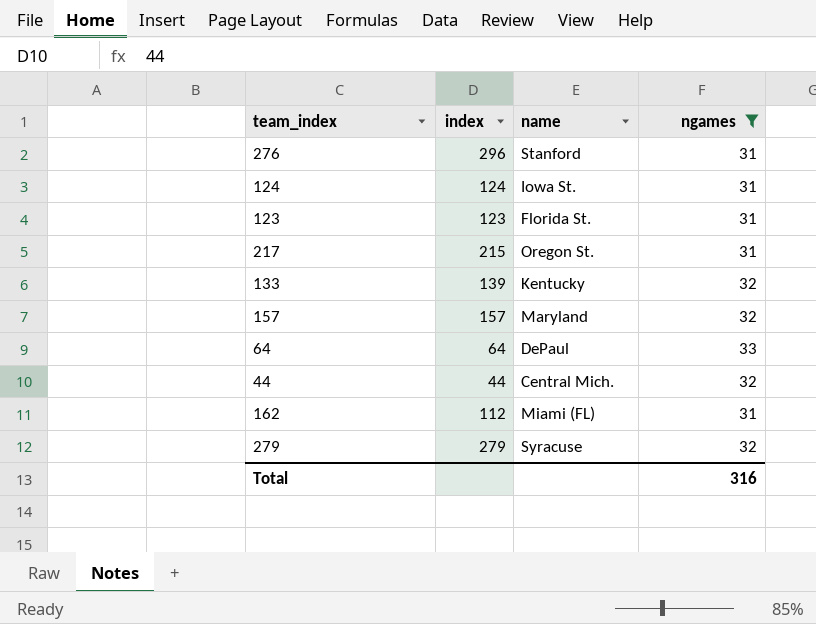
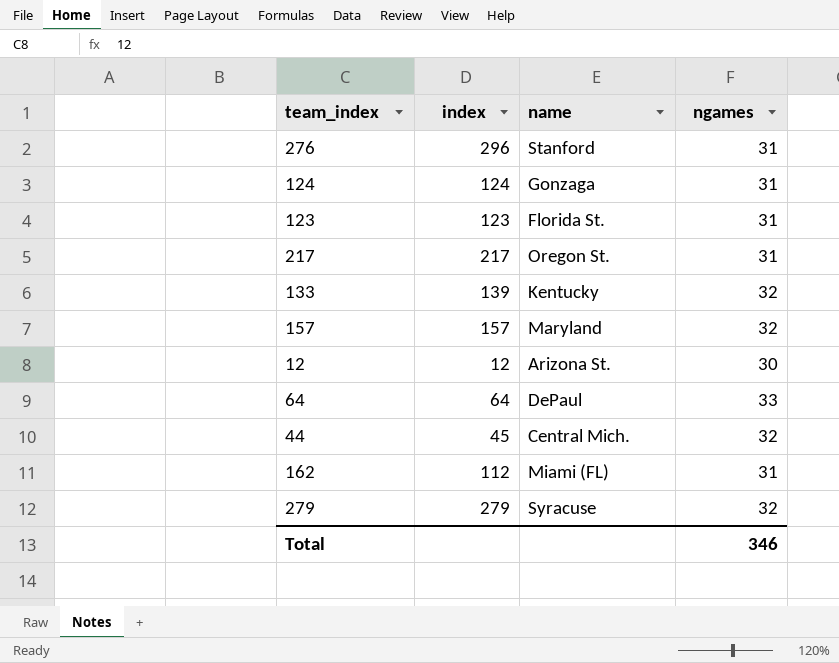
filter: ngames != 30 -> none
124 | name: Iowa St. -> Gonzaga
217 | index: 215 -> 217
44 | index: 44 -> 45
Total | ngames: 316 -> 346

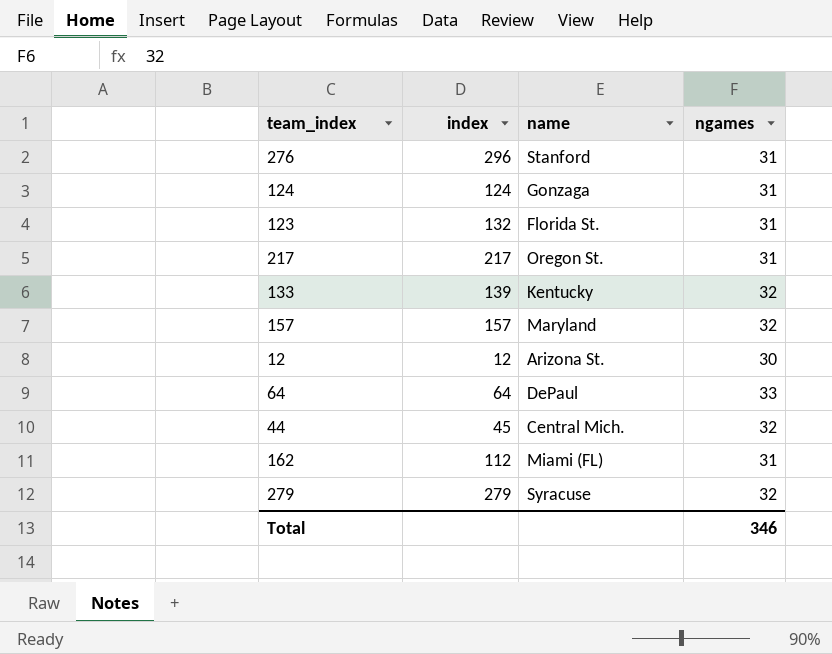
123 | index: 123 -> 132

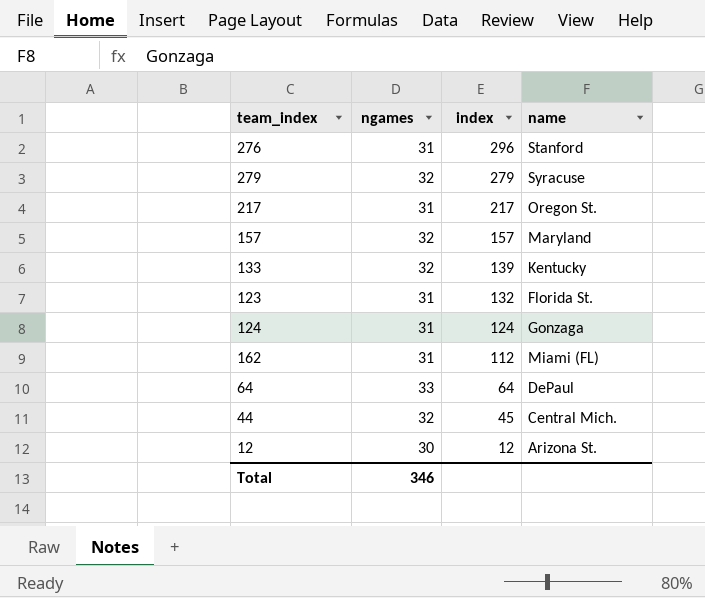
row order: none -> index descending
column ngames | position: 4 -> 2

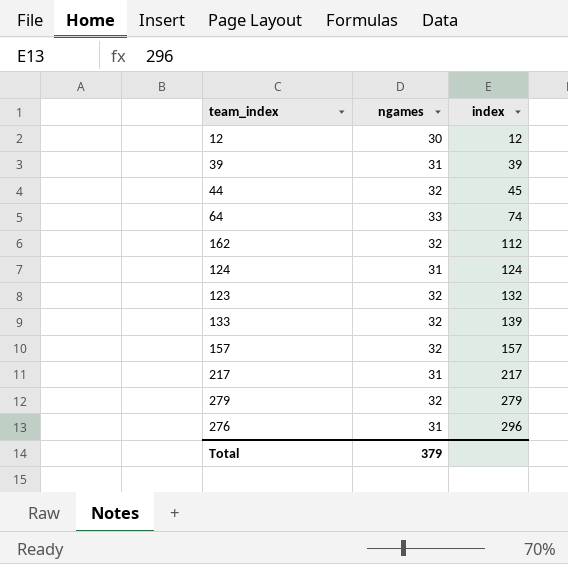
row order: index descending -> index ascending
column name | position: 4 -> none
row 39: none -> 31 | 39
64 | index: 64 -> 74
162 | ngames: 31 -> 32
123 | ngames: 31 -> 32
Total | ngames: 346 -> 379

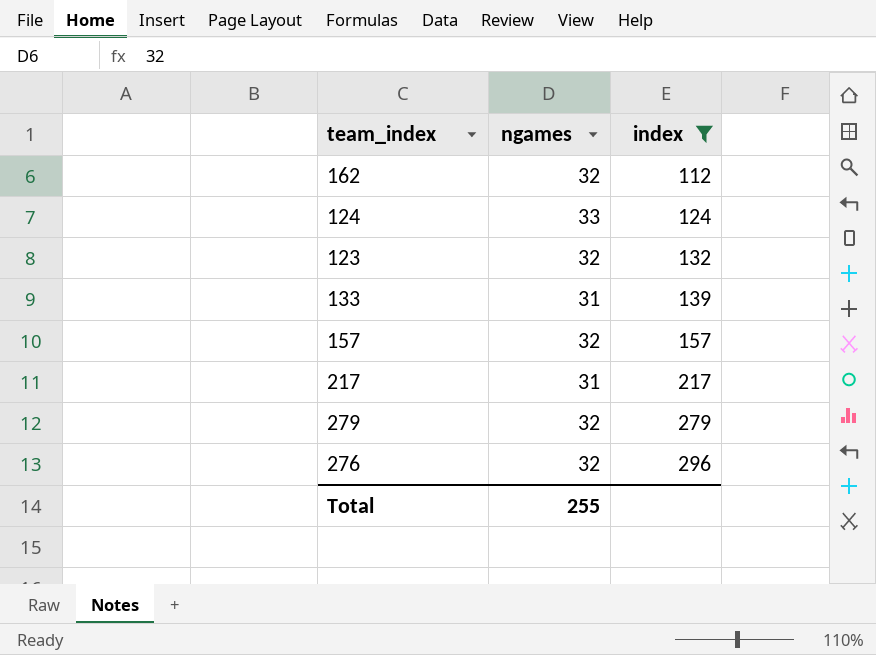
filter: none -> index >= 112
124 | ngames: 31 -> 33
133 | ngames: 32 -> 31
276 | ngames: 31 -> 32
Total | ngames: 379 -> 255

